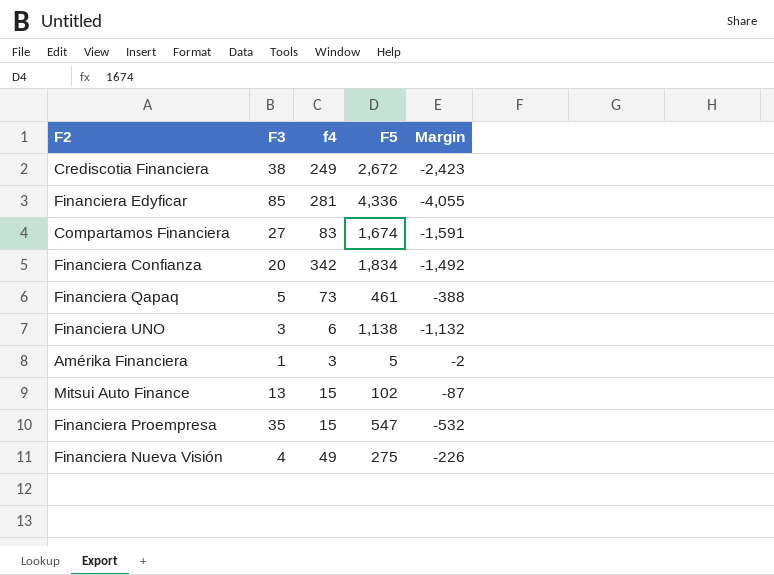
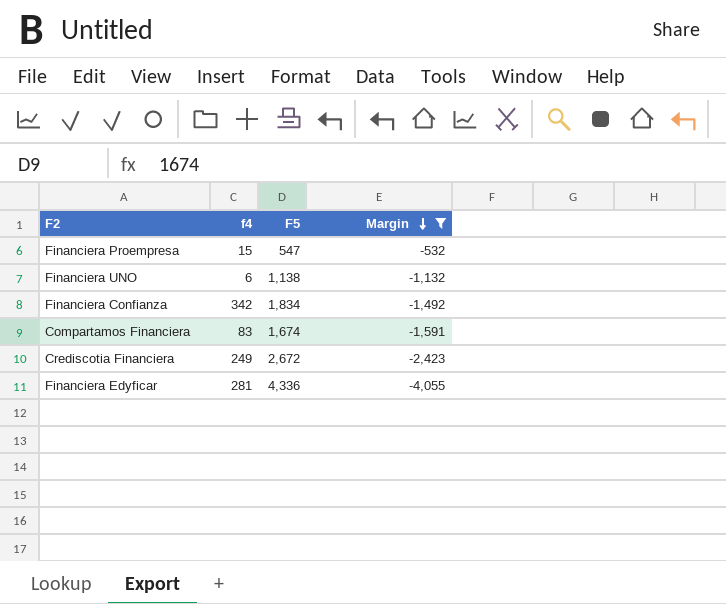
filter: none -> Margin <= -532
row order: none -> Margin descending
column F3 | position: 2 -> none

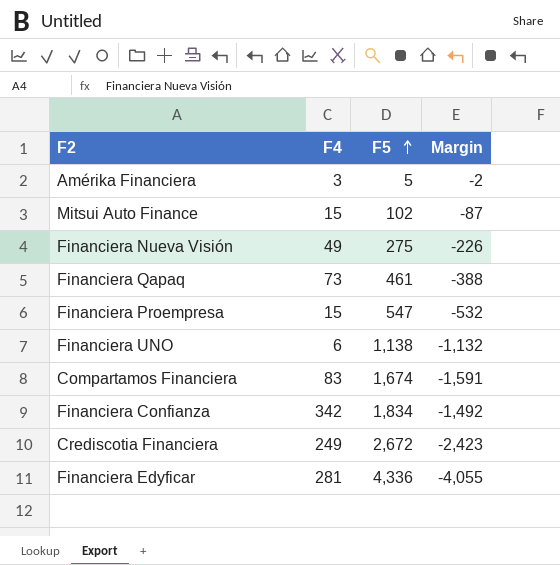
filter: Margin <= -532 -> none
row order: Margin descending -> F5 ascending
column name: f4 -> F4

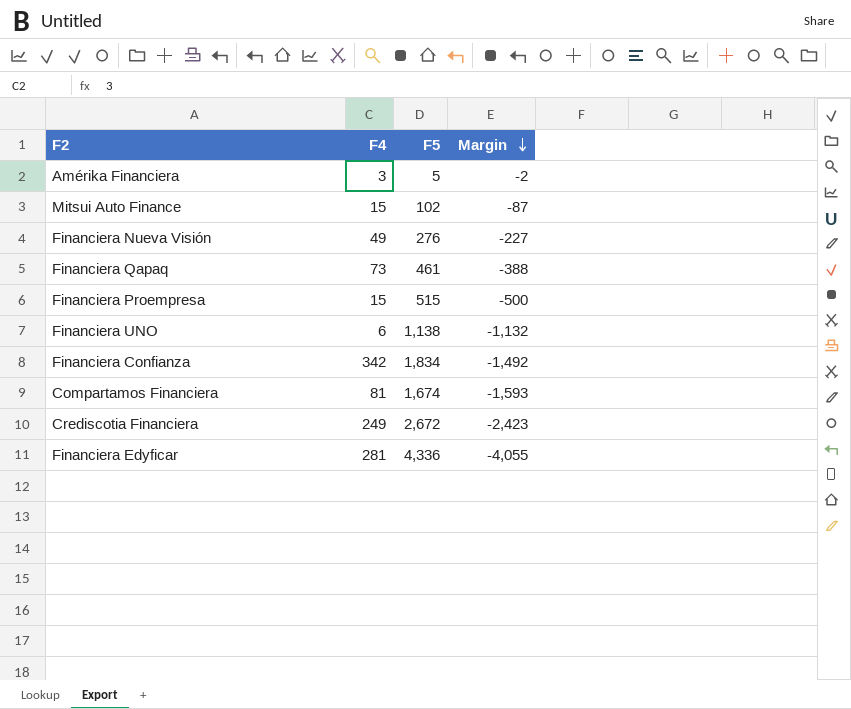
row order: F5 ascending -> Margin descending
Financiera Nueva Visión | F5: 275 -> 276
Financiera Nueva Visión | Margin: -226 -> -227
Financiera Proempresa | F5: 547 -> 515
Financiera Proempresa | Margin: -532 -> -500
Compartamos Financiera | F4: 83 -> 81
Compartamos Financiera | Margin: -1,591 -> -1,593

